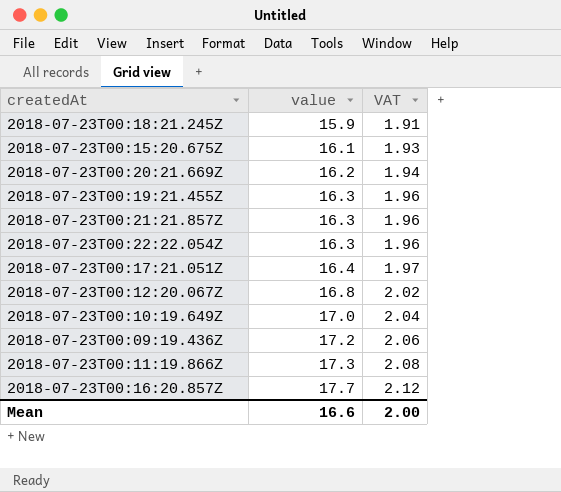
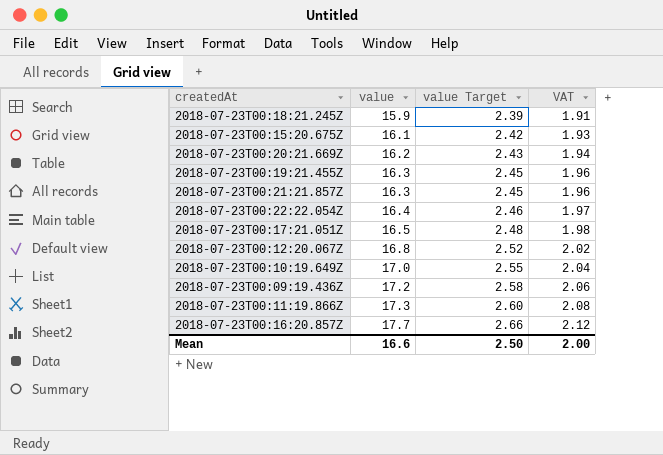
column value Target | formula: none -> [value] * 0.15
2018-07-23T00:22:22.054Z | value: 16.3 -> 16.4
2018-07-23T00:22:22.054Z | VAT: 1.96 -> 1.97
2018-07-23T00:17:21.051Z | value: 16.4 -> 16.5
2018-07-23T00:17:21.051Z | VAT: 1.97 -> 1.98

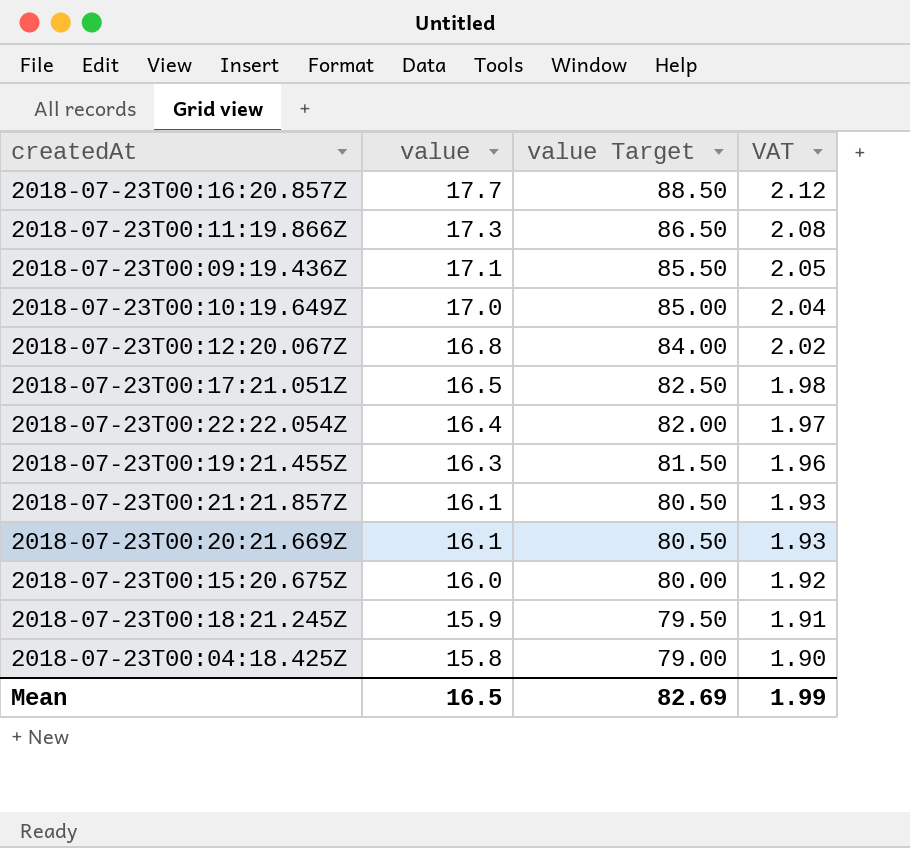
row order: value ascending -> value descending
column value Target | formula: [value] * 0.15 -> [value] * 5
2018-07-23T00:09:19.436Z | value: 17.2 -> 17.1
2018-07-23T00:09:19.436Z | VAT: 2.06 -> 2.05
2018-07-23T00:21:21.857Z | value: 16.3 -> 16.1
2018-07-23T00:21:21.857Z | VAT: 1.96 -> 1.93
2018-07-23T00:20:21.669Z | value: 16.2 -> 16.1
2018-07-23T00:20:21.669Z | VAT: 1.94 -> 1.93
2018-07-23T00:15:20.675Z | value: 16.1 -> 16.0
2018-07-23T00:15:20.675Z | VAT: 1.93 -> 1.92
row 2018-07-23T00:04:18.425Z: none -> 15.8 | 79.00 | 1.90
Mean | value: 16.6 -> 16.5
Mean | value Target: 2.50 -> 82.69
Mean | VAT: 2.00 -> 1.99

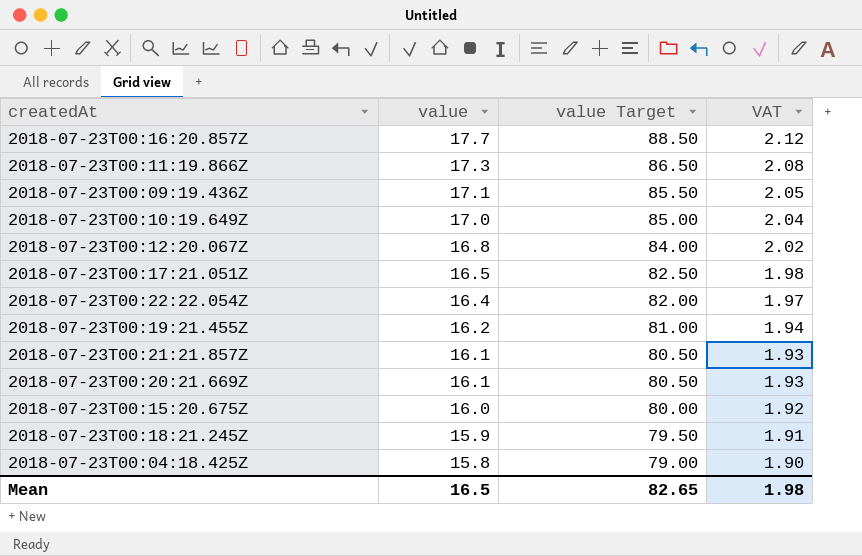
2018-07-23T00:19:21.455Z | value: 16.3 -> 16.2
2018-07-23T00:19:21.455Z | value Target: 81.50 -> 81.00
2018-07-23T00:19:21.455Z | VAT: 1.96 -> 1.94
Mean | value Target: 82.69 -> 82.65
Mean | VAT: 1.99 -> 1.98

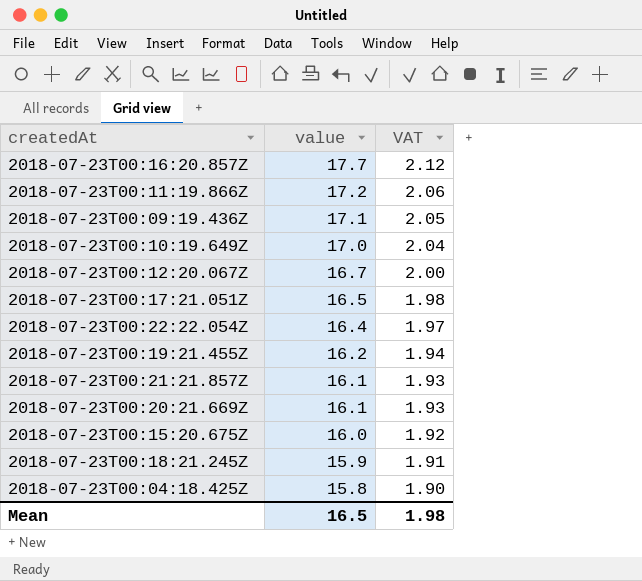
column value Target | formula: [value] * 5 -> none
2018-07-23T00:11:19.866Z | value: 17.3 -> 17.2
2018-07-23T00:11:19.866Z | VAT: 2.08 -> 2.06
2018-07-23T00:12:20.067Z | value: 16.8 -> 16.7
2018-07-23T00:12:20.067Z | VAT: 2.02 -> 2.00

